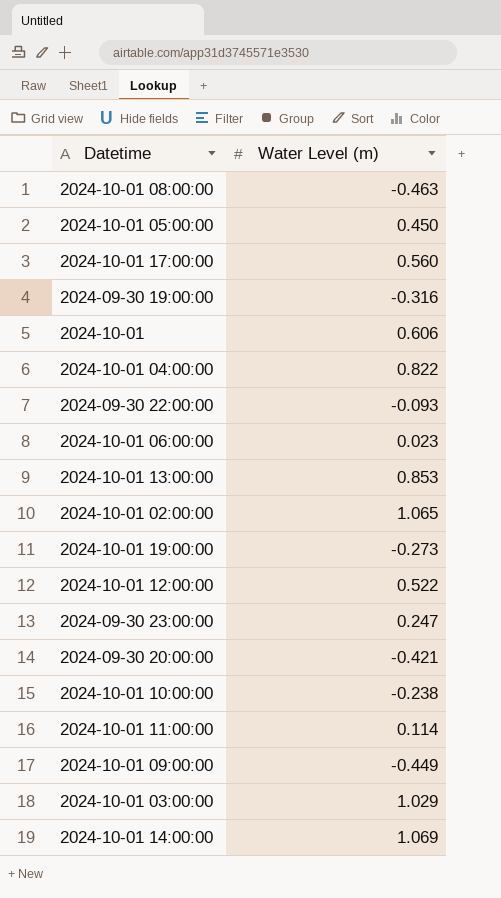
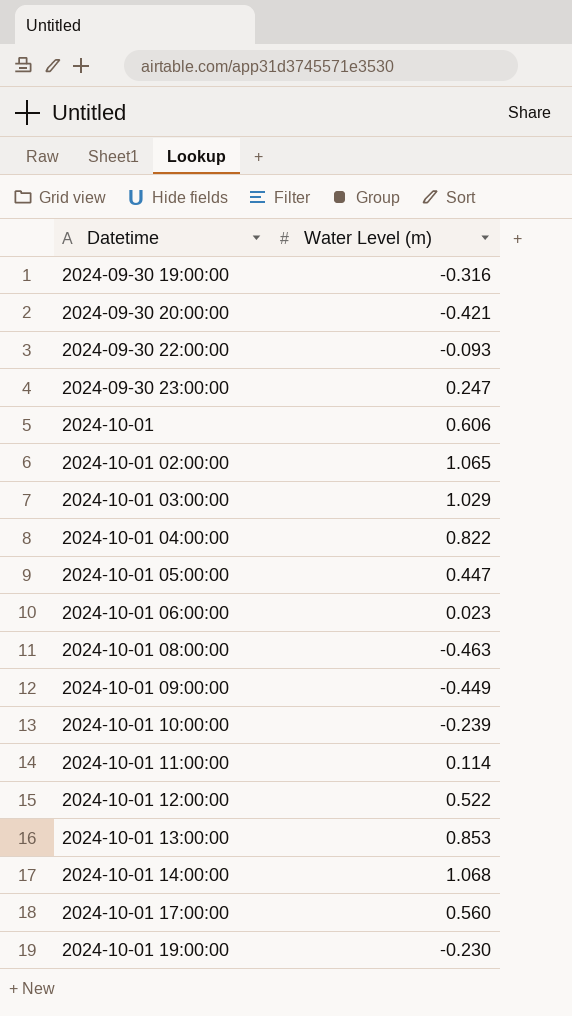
row order: none -> Datetime ascending
2024-10-01 05:00:00 | Water Level (m): 0.450 -> 0.447
2024-10-01 10:00:00 | Water Level (m): -0.238 -> -0.239
2024-10-01 14:00:00 | Water Level (m): 1.069 -> 1.068
2024-10-01 19:00:00 | Water Level (m): -0.273 -> -0.230

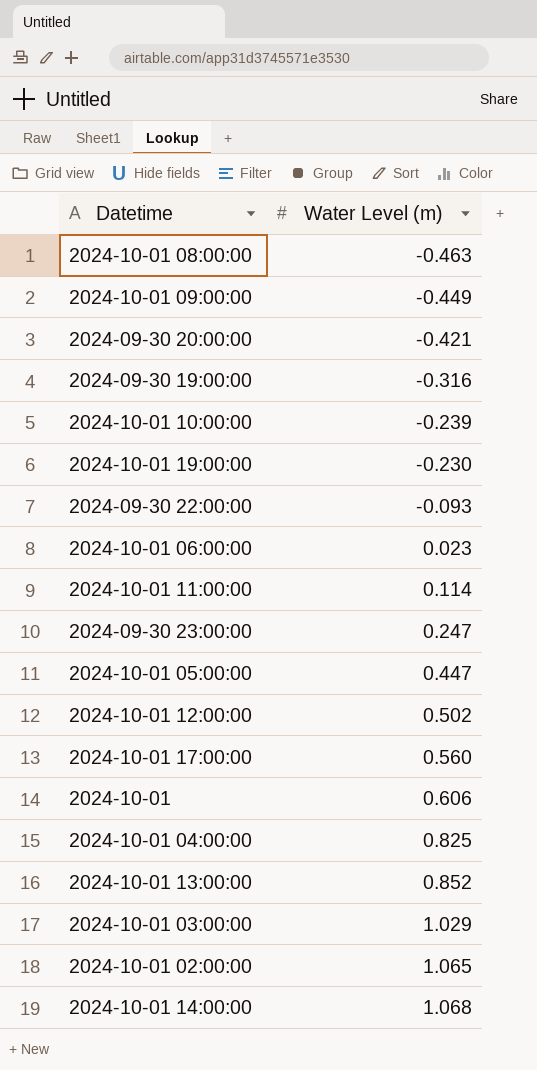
row order: Datetime ascending -> Water Level (m) ascending
2024-10-01 12:00:00 | Water Level (m): 0.522 -> 0.502
2024-10-01 04:00:00 | Water Level (m): 0.822 -> 0.825
2024-10-01 13:00:00 | Water Level (m): 0.853 -> 0.852

